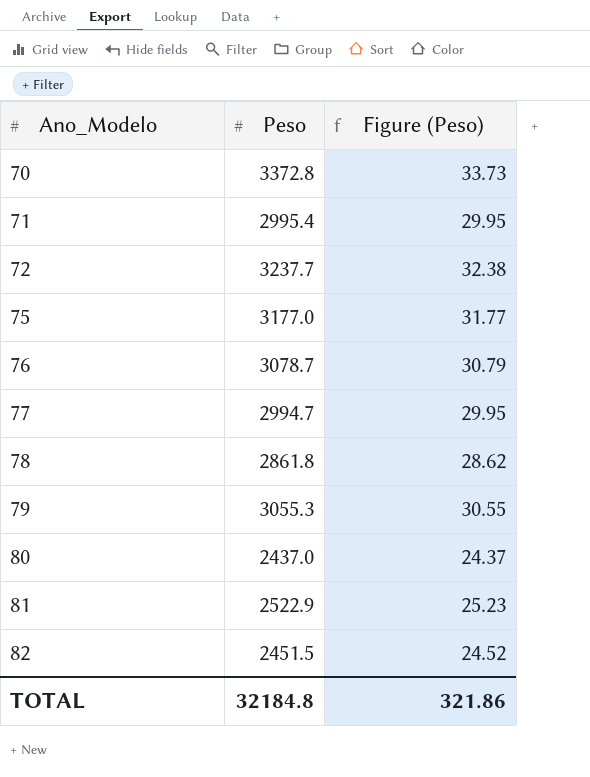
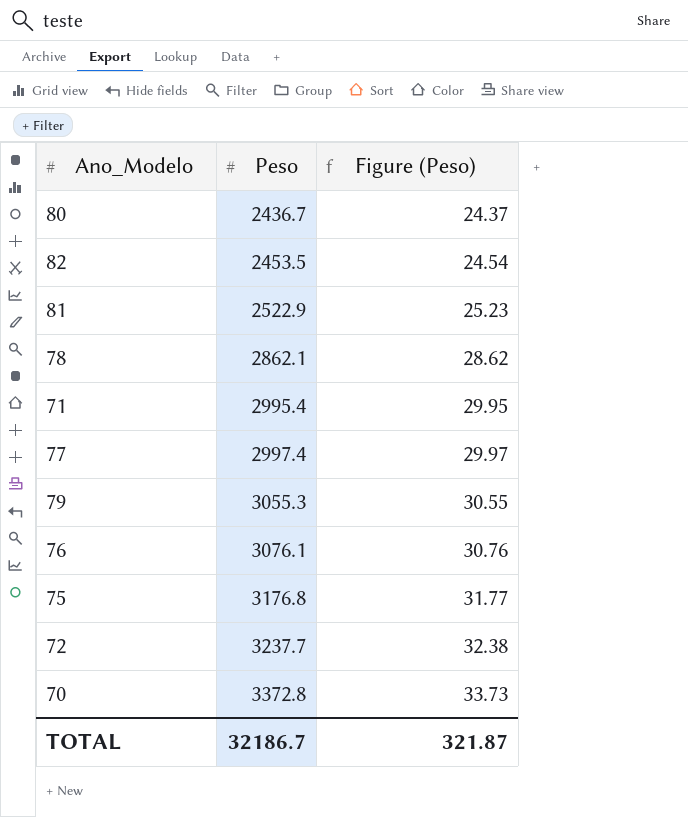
row order: Ano_Modelo ascending -> Peso ascending
80 | Peso: 2437.0 -> 2436.7
82 | Peso: 2451.5 -> 2453.5
82 | Figure (Peso): 24.52 -> 24.54
78 | Peso: 2861.8 -> 2862.1
77 | Peso: 2994.7 -> 2997.4
77 | Figure (Peso): 29.95 -> 29.97
76 | Peso: 3078.7 -> 3076.1
76 | Figure (Peso): 30.79 -> 30.76
75 | Peso: 3177.0 -> 3176.8
TOTAL | Peso: 32184.8 -> 32186.7
TOTAL | Figure (Peso): 321.86 -> 321.87

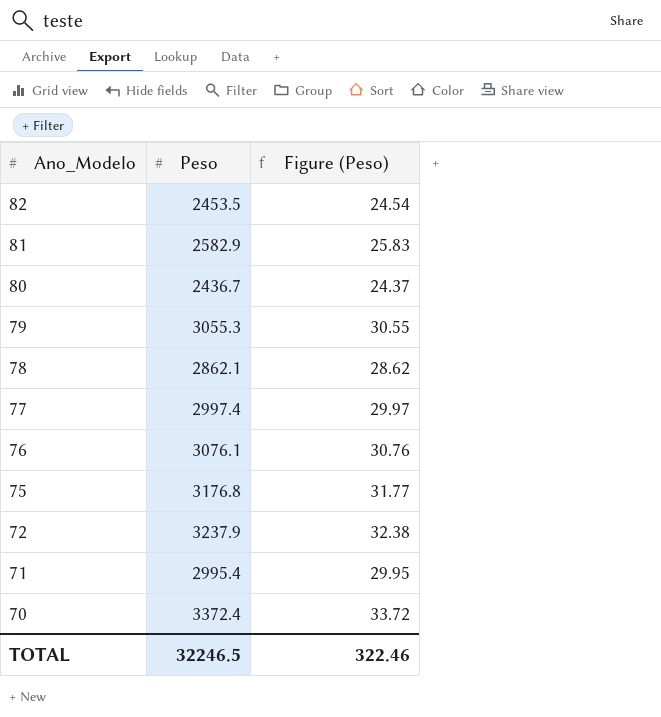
row order: Peso ascending -> Ano_Modelo descending
81 | Peso: 2522.9 -> 2582.9
81 | Figure (Peso): 25.23 -> 25.83
72 | Peso: 3237.7 -> 3237.9
70 | Peso: 3372.8 -> 3372.4
70 | Figure (Peso): 33.73 -> 33.72
TOTAL | Peso: 32186.7 -> 32246.5
TOTAL | Figure (Peso): 321.87 -> 322.46

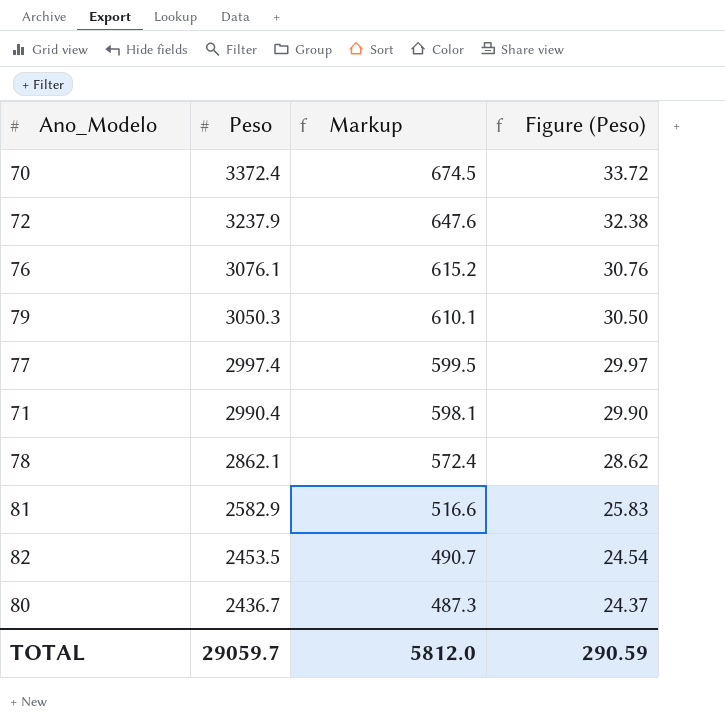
row order: Ano_Modelo descending -> Peso descending
column Markup | formula: none -> [Peso] * 0.2
row 75: 3176.8 | 31.77 -> none
79 | Peso: 3055.3 -> 3050.3
79 | Figure (Peso): 30.55 -> 30.50
71 | Peso: 2995.4 -> 2990.4
71 | Figure (Peso): 29.95 -> 29.90
TOTAL | Peso: 32246.5 -> 29059.7
TOTAL | Figure (Peso): 322.46 -> 290.59

